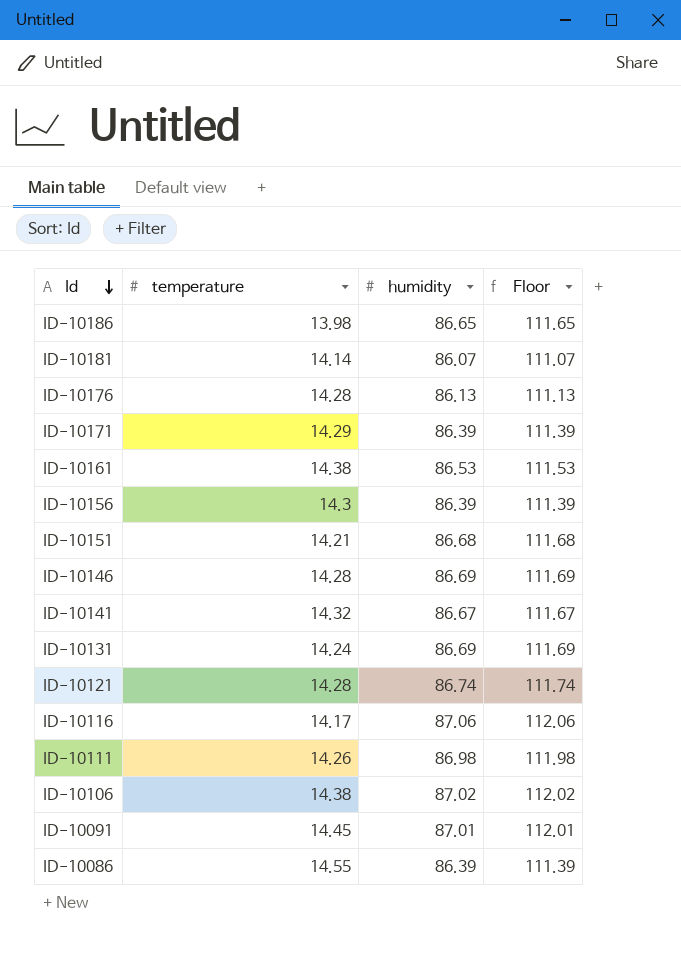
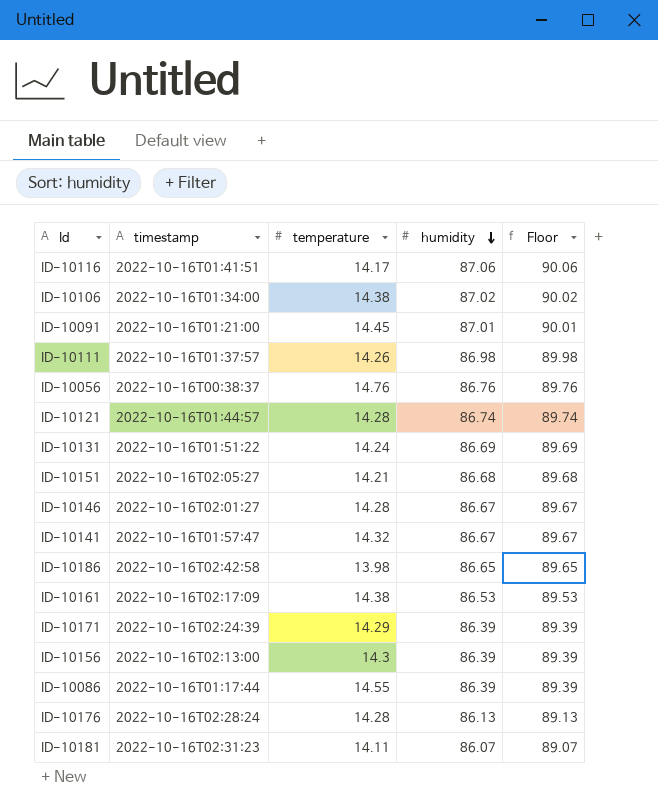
row order: Id descending -> humidity descending
column timestamp | position: none -> 2
column Floor | formula: [humidity] + 25 -> [humidity] + 3
row ID-10056: none -> 2022-10-16T00:38:37 | 14.76 | 86.76 | 89.76
ID-10146 | humidity: 86.69 -> 86.67
ID-10181 | temperature: 14.14 -> 14.11

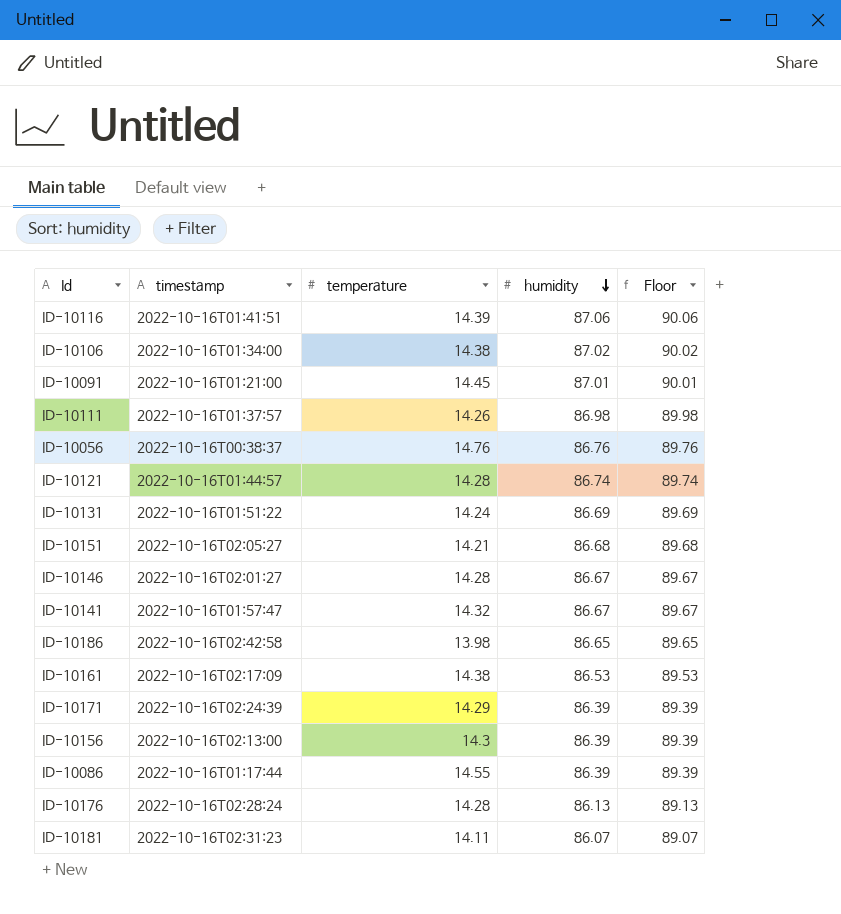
ID-10116 | temperature: 14.17 -> 14.39

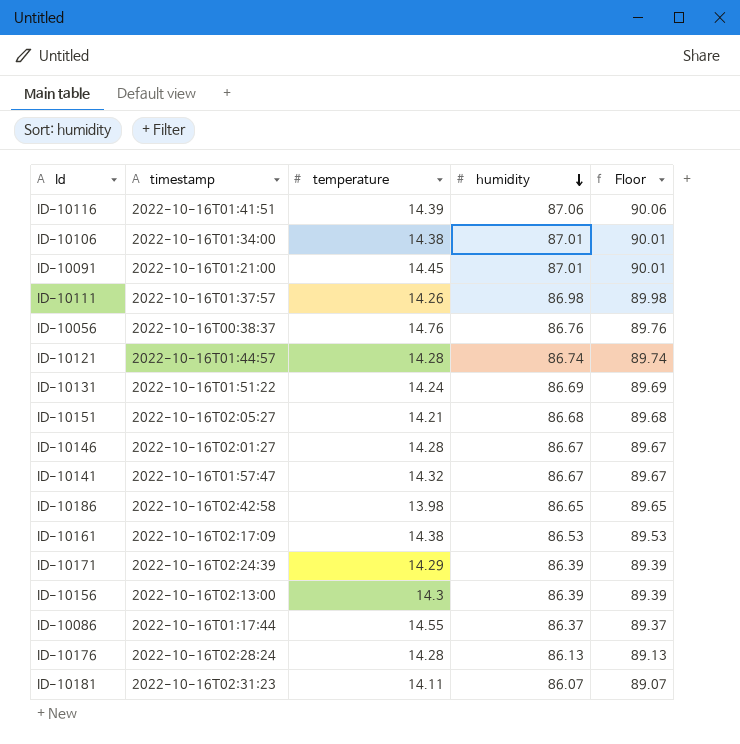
ID-10106 | humidity: 87.02 -> 87.01
ID-10106 | Floor: 90.02 -> 90.01
ID-10086 | humidity: 86.39 -> 86.37
ID-10086 | Floor: 89.39 -> 89.37

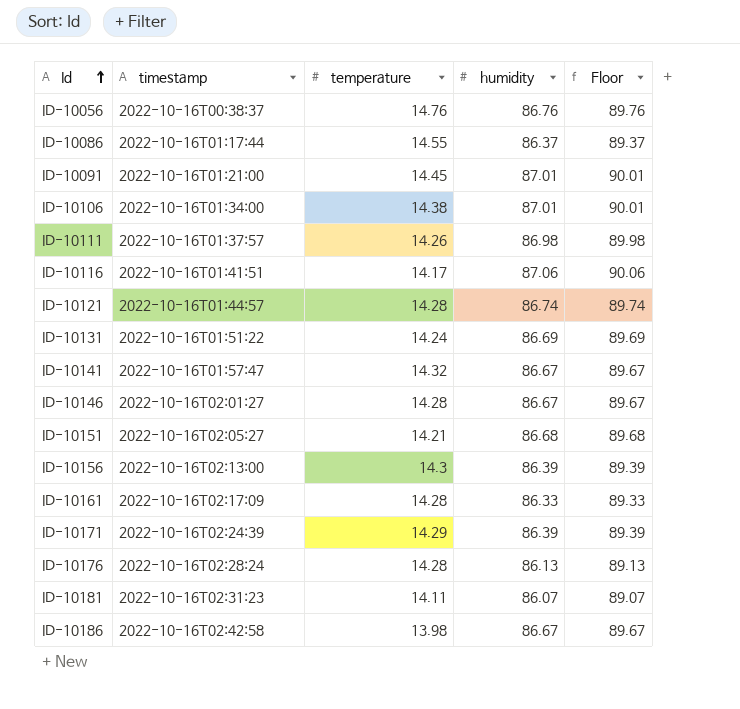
row order: humidity descending -> Id ascending
ID-10116 | temperature: 14.39 -> 14.17
ID-10161 | temperature: 14.38 -> 14.28
ID-10161 | humidity: 86.53 -> 86.33
ID-10161 | Floor: 89.53 -> 89.33
ID-10186 | humidity: 86.65 -> 86.67
ID-10186 | Floor: 89.65 -> 89.67

